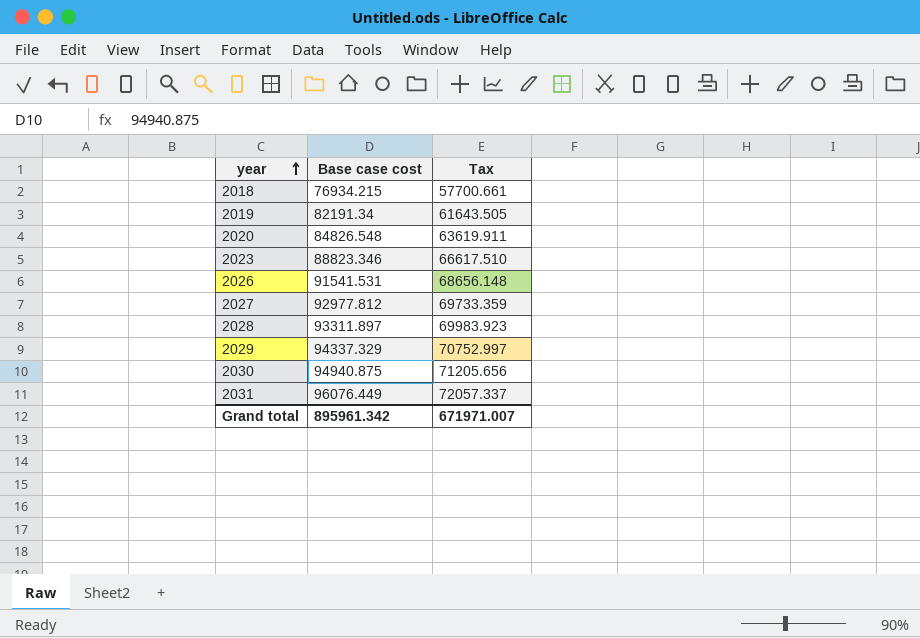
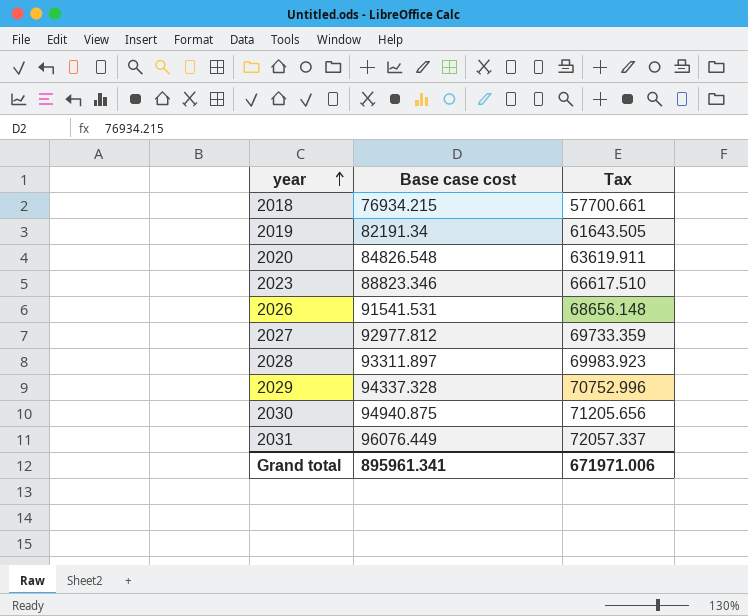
2029 | Base case cost: 94337.329 -> 94337.328
2029 | Tax: 70752.997 -> 70752.996
Grand total | Base case cost: 895961.342 -> 895961.341
Grand total | Tax: 671971.007 -> 671971.006

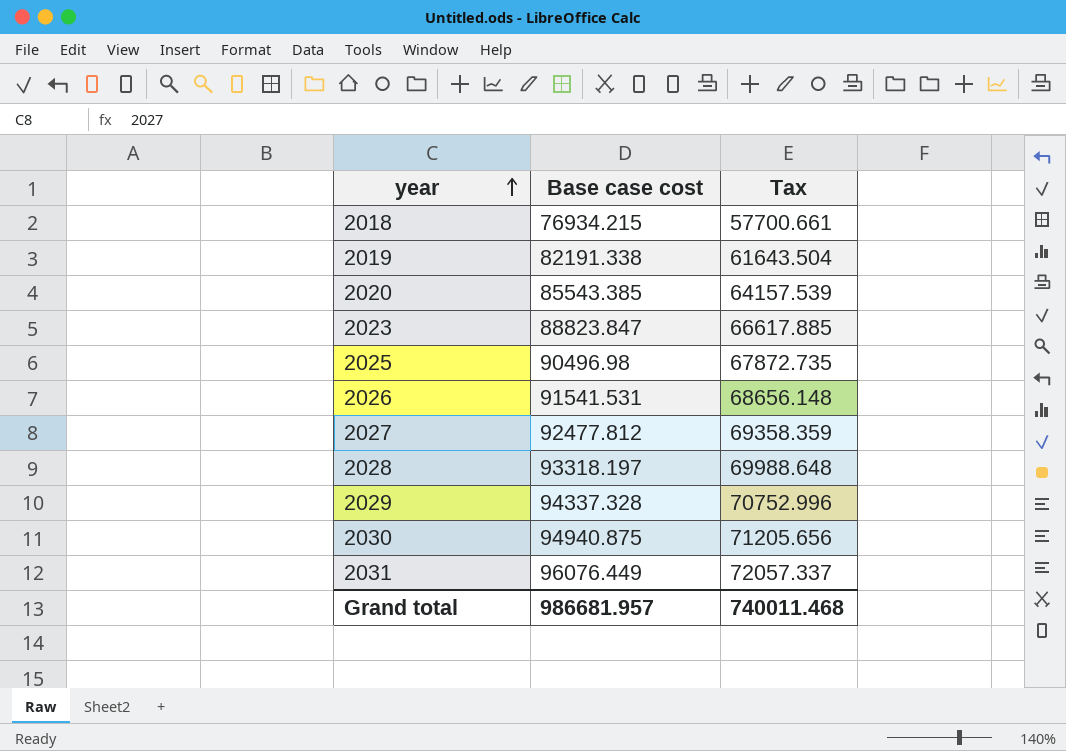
2019 | Base case cost: 82191.34 -> 82191.338
2019 | Tax: 61643.505 -> 61643.504
2020 | Base case cost: 84826.548 -> 85543.385
2020 | Tax: 63619.911 -> 64157.539
2023 | Base case cost: 88823.346 -> 88823.847
2023 | Tax: 66617.510 -> 66617.885
row 2025: none -> 90496.98 | 67872.735
2027 | Base case cost: 92977.812 -> 92477.812
2027 | Tax: 69733.359 -> 69358.359
2028 | Base case cost: 93311.897 -> 93318.197
2028 | Tax: 69983.923 -> 69988.648
Grand total | Base case cost: 895961.341 -> 986681.957
Grand total | Tax: 671971.006 -> 740011.468

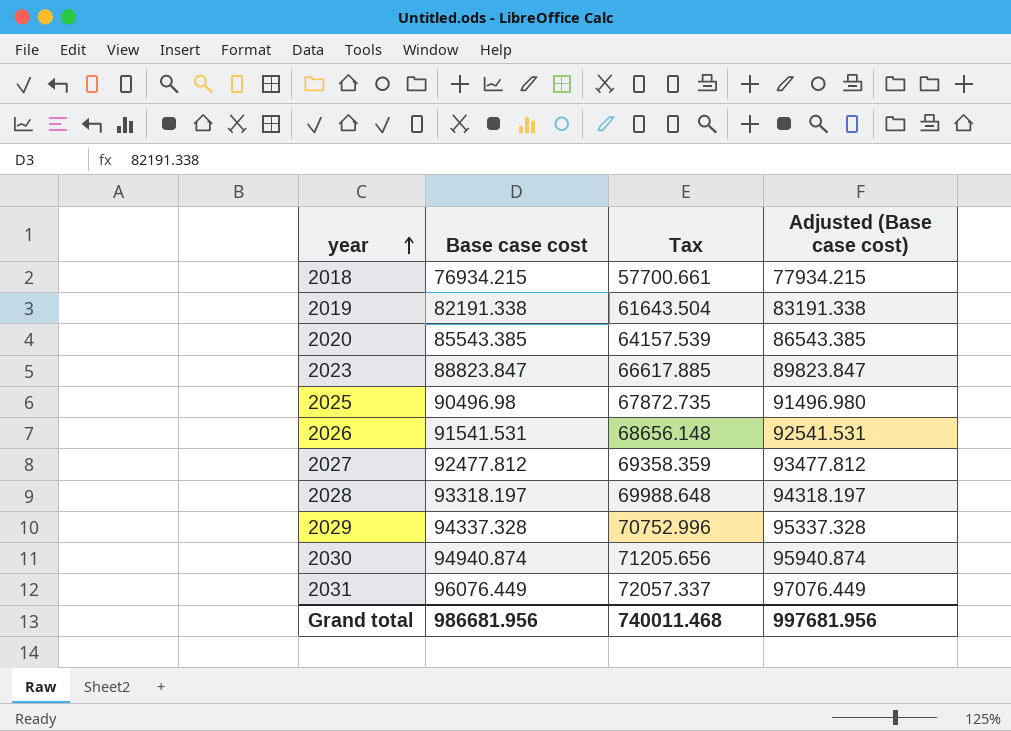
column Adjusted (Base case cost) | formula: none -> [Base case cost] + 1000
2030 | Base case cost: 94940.875 -> 94940.874
Grand total | Base case cost: 986681.957 -> 986681.956

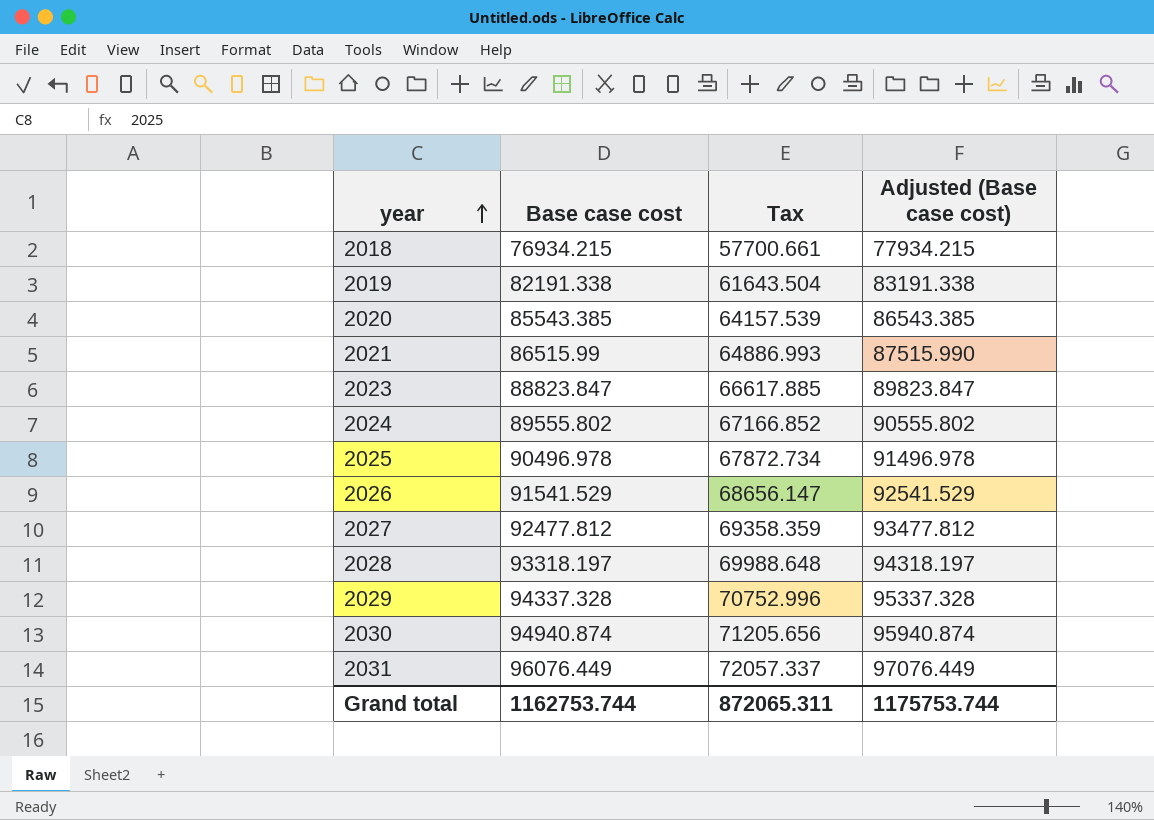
row 2021: none -> 86515.99 | 64886.993 | 87515.990
row 2024: none -> 89555.802 | 67166.852 | 90555.802
2025 | Base case cost: 90496.98 -> 90496.978
2025 | Tax: 67872.735 -> 67872.734
2025 | Adjusted (Base case cost): 91496.980 -> 91496.978
2026 | Base case cost: 91541.531 -> 91541.529
2026 | Tax: 68656.148 -> 68656.147
2026 | Adjusted (Base case cost): 92541.531 -> 92541.529
Grand total | Base case cost: 986681.956 -> 1162753.744
Grand total | Tax: 740011.468 -> 872065.311
Grand total | Adjusted (Base case cost): 997681.956 -> 1175753.744

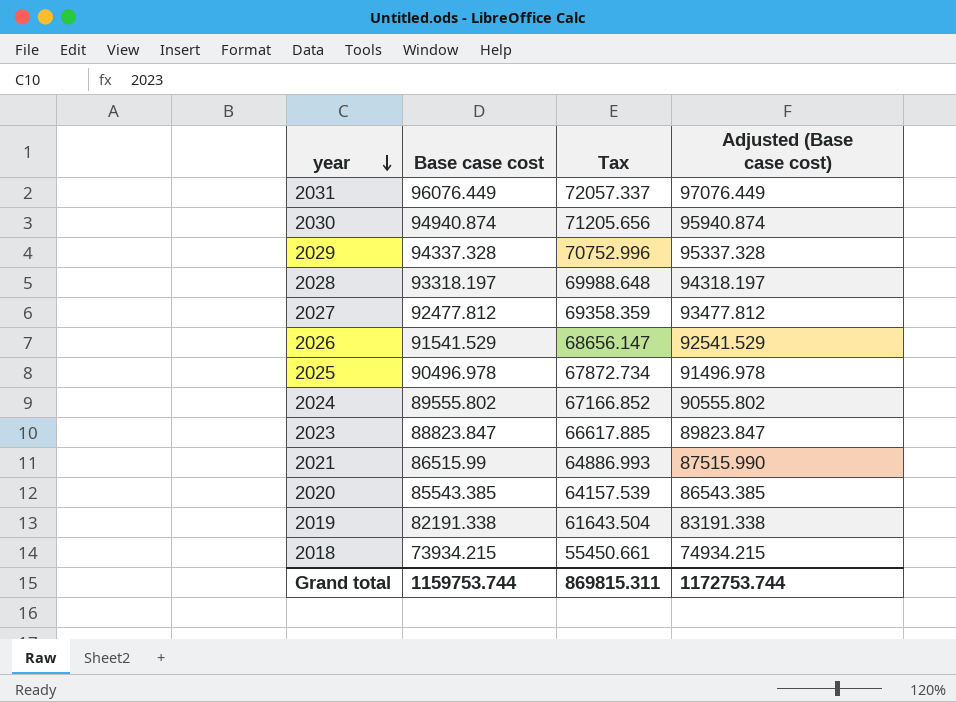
row order: year ascending -> year descending
2018 | Base case cost: 76934.215 -> 73934.215
2018 | Tax: 57700.661 -> 55450.661
2018 | Adjusted (Base case cost): 77934.215 -> 74934.215
Grand total | Base case cost: 1162753.744 -> 1159753.744
Grand total | Tax: 872065.311 -> 869815.311
Grand total | Adjusted (Base case cost): 1175753.744 -> 1172753.744

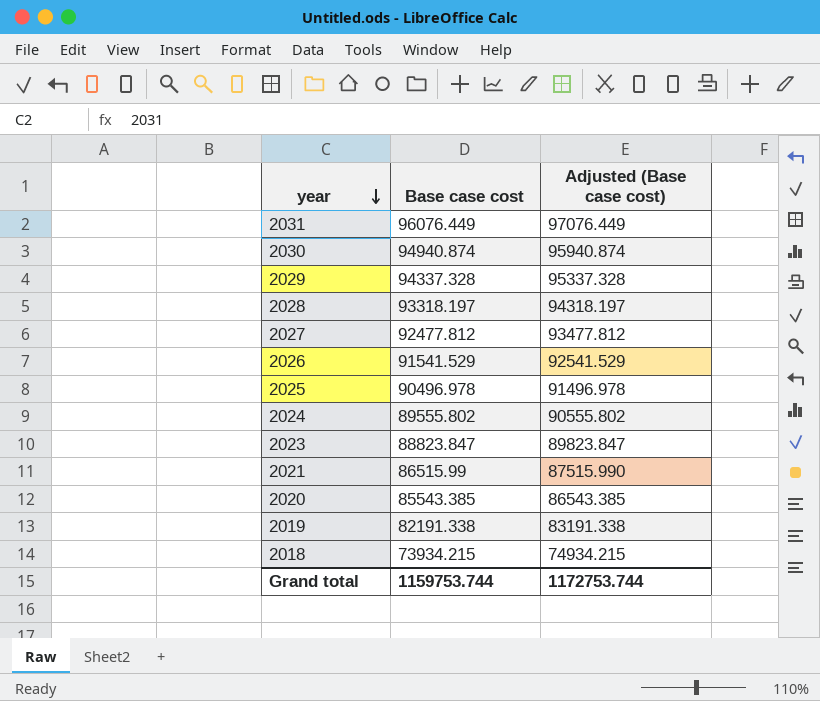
column Tax | formula: [Base case cost] * 0.75 -> none

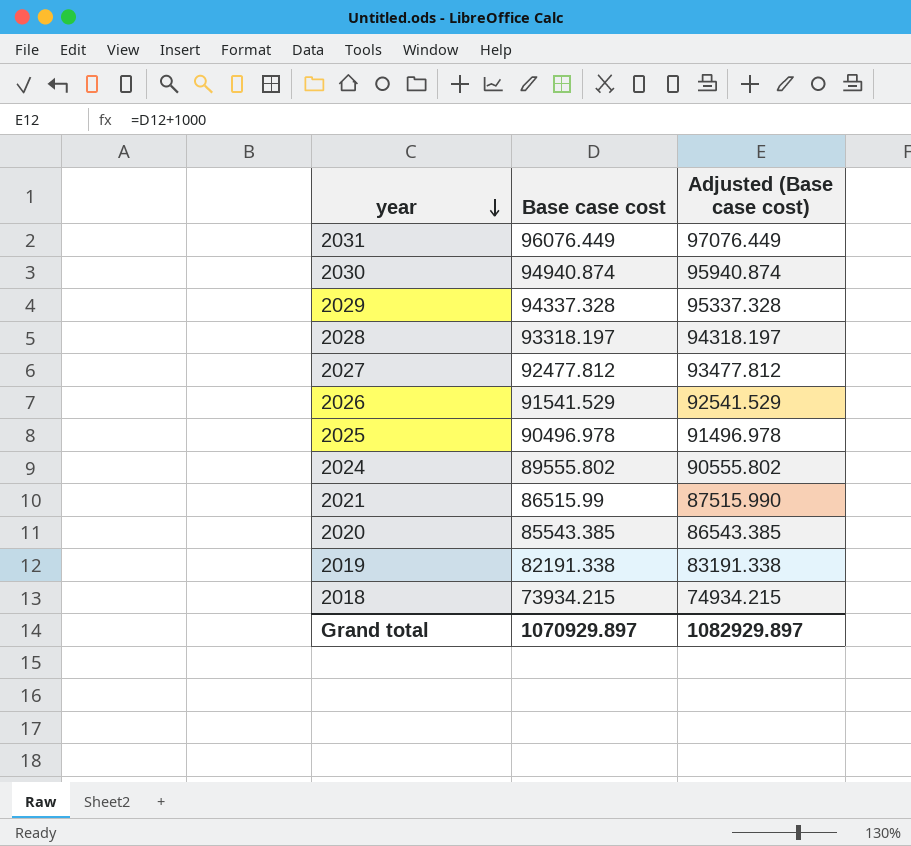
row 2023: 88823.847 | 89823.847 -> none
Grand total | Base case cost: 1159753.744 -> 1070929.897
Grand total | Adjusted (Base case cost): 1172753.744 -> 1082929.897

